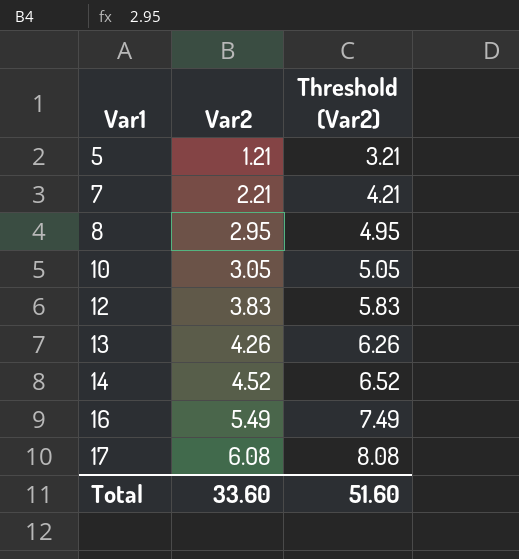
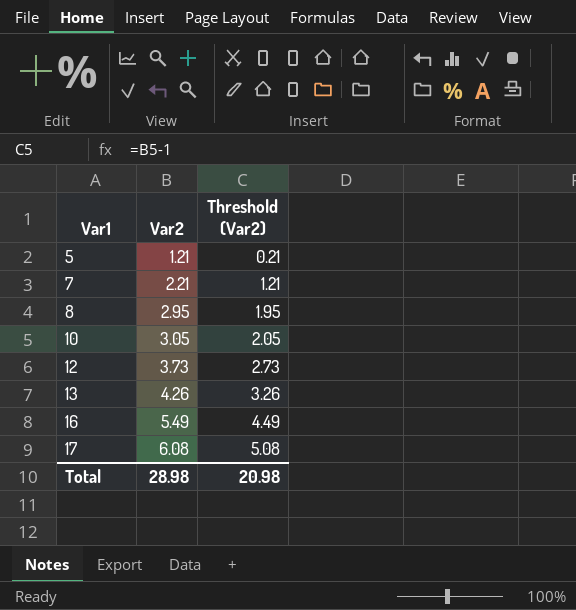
column Threshold (Var2) | formula: [Var2] + 2 -> [Var2] - 1
row 14: 4.52 | 6.52 -> none
12 | Var2: 3.83 -> 3.73
Total | Var2: 33.60 -> 28.98
Total | Threshold (Var2): 51.60 -> 20.98

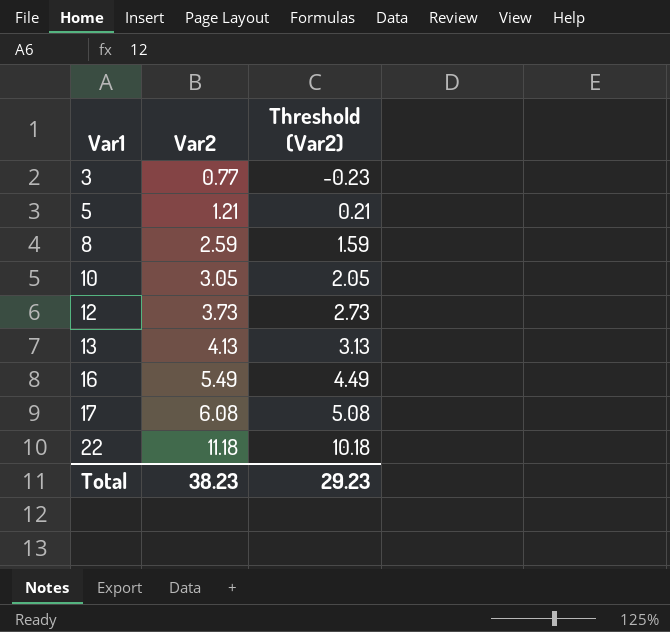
row 7: 2.21 | 1.21 -> none
row 3: none -> 0.77 | -0.23
8 | Var2: 2.95 -> 2.59
8 | Threshold (Var2): 1.95 -> 1.59
13 | Var2: 4.26 -> 4.13
13 | Threshold (Var2): 3.26 -> 3.13
row 22: none -> 11.18 | 10.18
Total | Var2: 28.98 -> 38.23
Total | Threshold (Var2): 20.98 -> 29.23

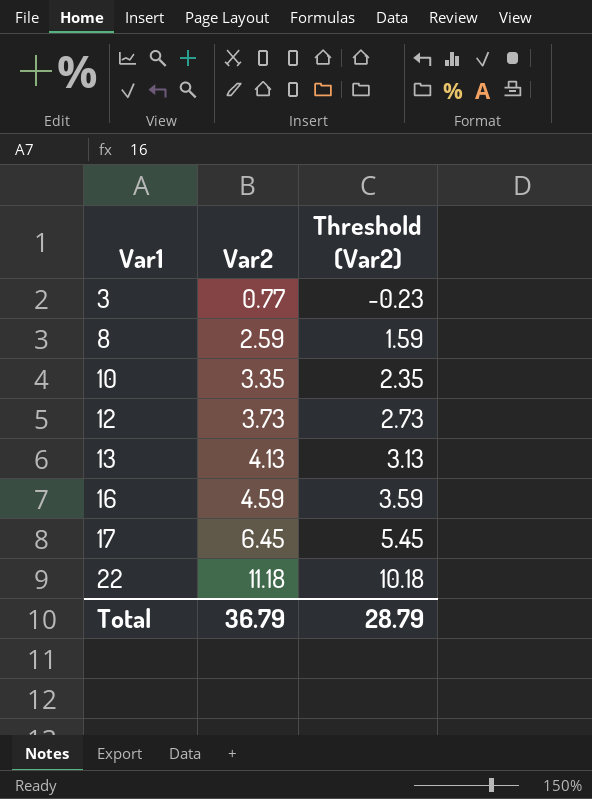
row 5: 1.21 | 0.21 -> none
10 | Var2: 3.05 -> 3.35
10 | Threshold (Var2): 2.05 -> 2.35
16 | Var2: 5.49 -> 4.59
16 | Threshold (Var2): 4.49 -> 3.59
17 | Var2: 6.08 -> 6.45
17 | Threshold (Var2): 5.08 -> 5.45
Total | Var2: 38.23 -> 36.79
Total | Threshold (Var2): 29.23 -> 28.79

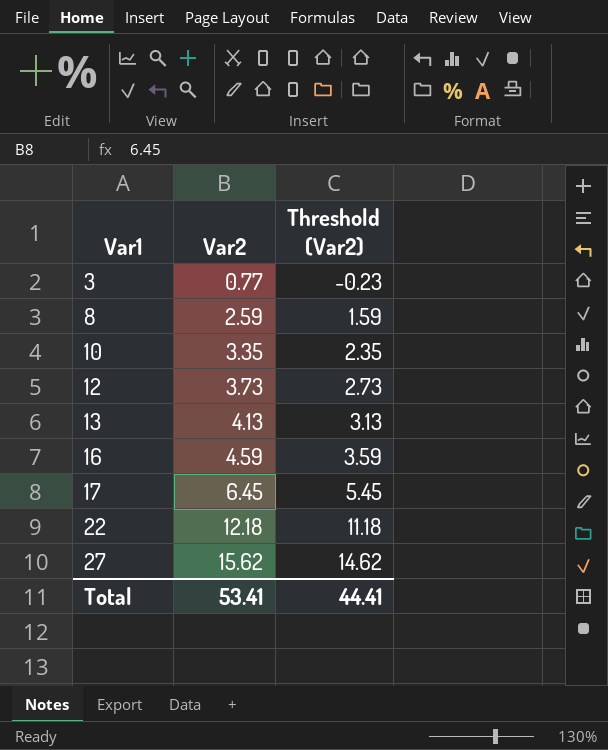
22 | Var2: 11.18 -> 12.18
22 | Threshold (Var2): 10.18 -> 11.18
row 27: none -> 15.62 | 14.62
Total | Var2: 36.79 -> 53.41
Total | Threshold (Var2): 28.79 -> 44.41

